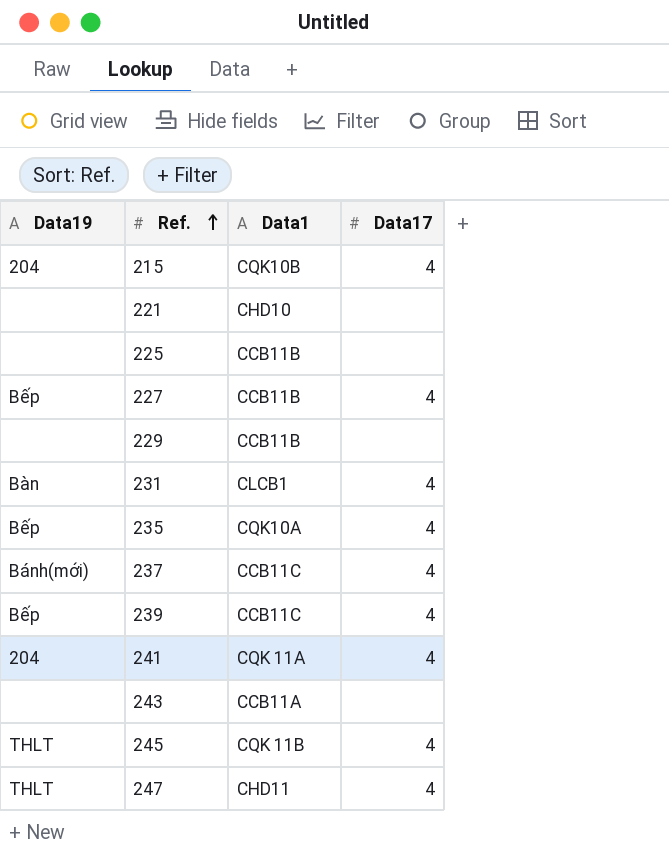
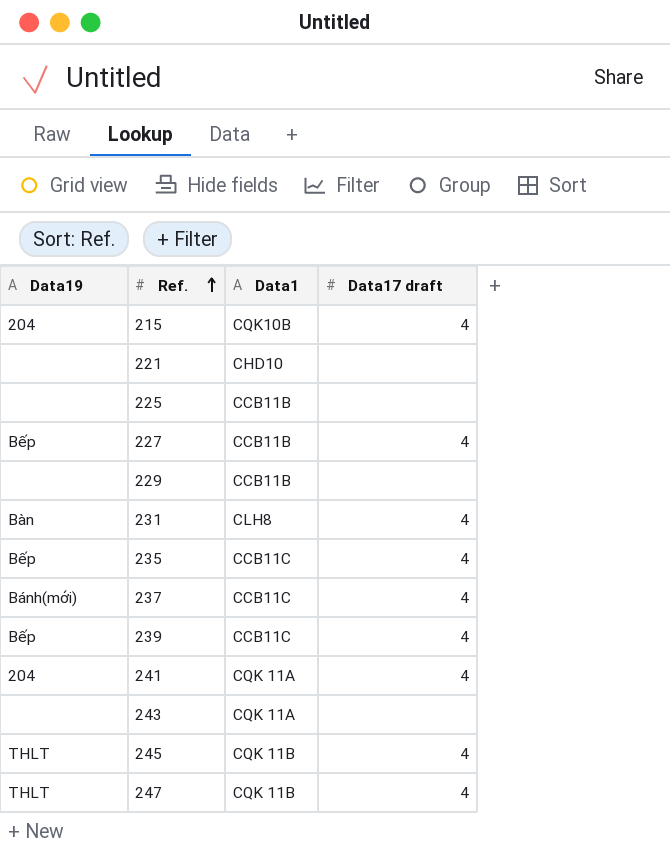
column name: Data17 -> Data17 draft
231 | Data1: CLCB1 -> CLH8
235 | Data1: CQK10A -> CCB11C
243 | Data1: CCB11A -> CQK 11A
247 | Data1: CHD11 -> CQK 11B

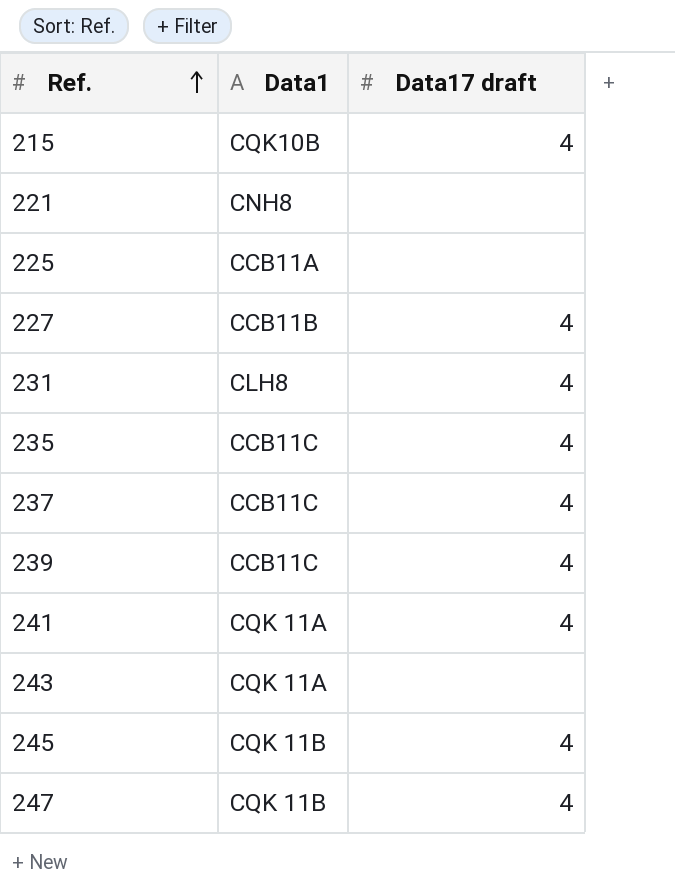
column Data19 | position: 1 -> none
row 229: none | CCB11B | none -> none
221 | Data1: CHD10 -> CNH8
225 | Data1: CCB11B -> CCB11A

